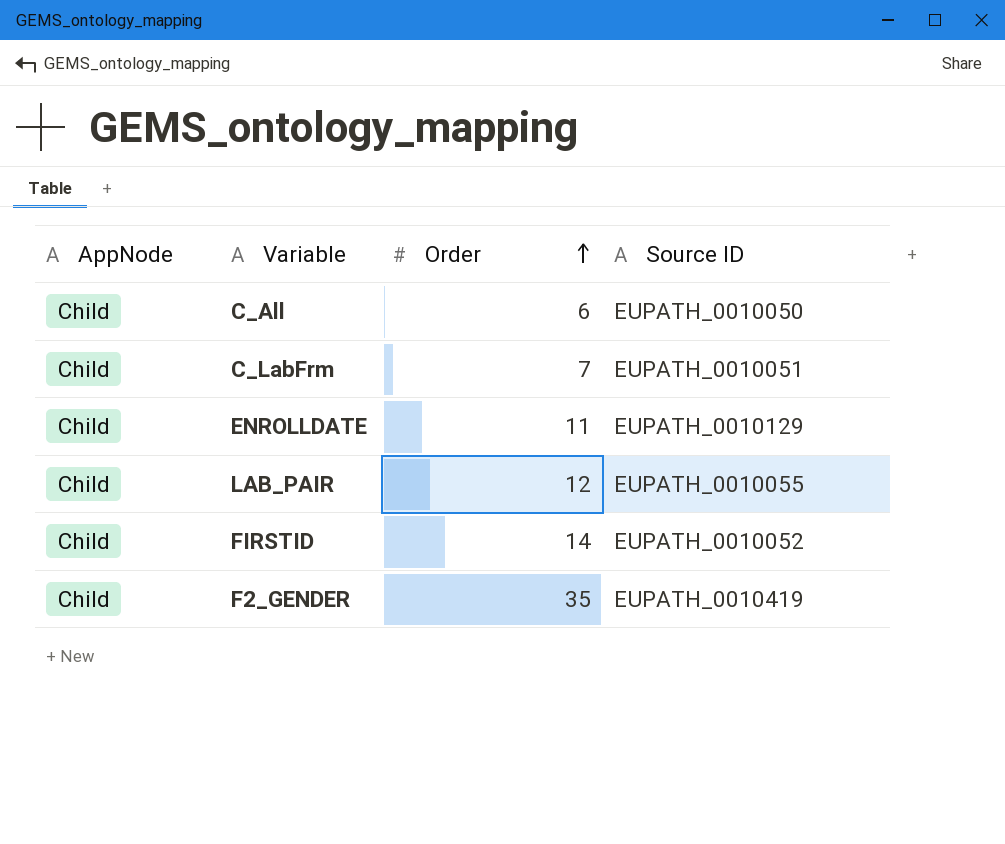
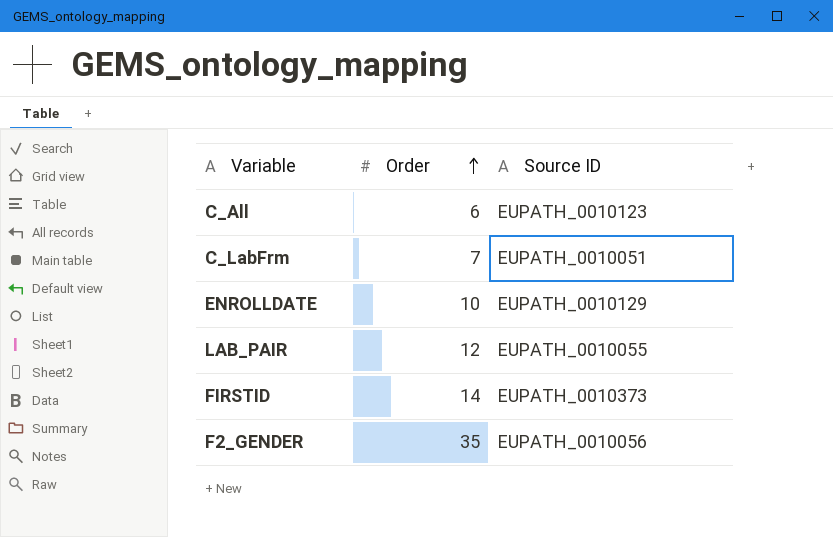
column AppNode | position: 1 -> none
C_All | Source ID: EUPATH_0010050 -> EUPATH_0010123
ENROLLDATE | Order: 11 -> 10
FIRSTID | Source ID: EUPATH_0010052 -> EUPATH_0010373
F2_GENDER | Source ID: EUPATH_0010419 -> EUPATH_0010056

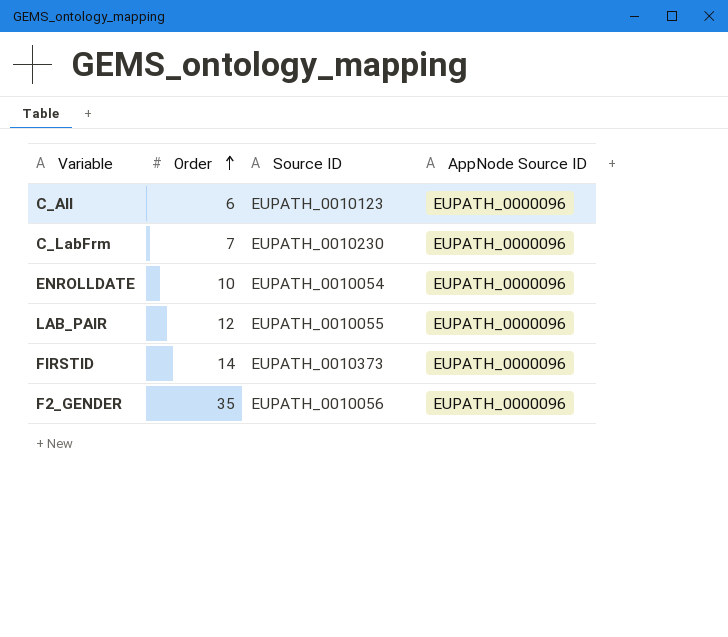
column AppNode Source ID | position: none -> 4
C_LabFrm | Source ID: EUPATH_0010051 -> EUPATH_0010230
ENROLLDATE | Source ID: EUPATH_0010129 -> EUPATH_0010054

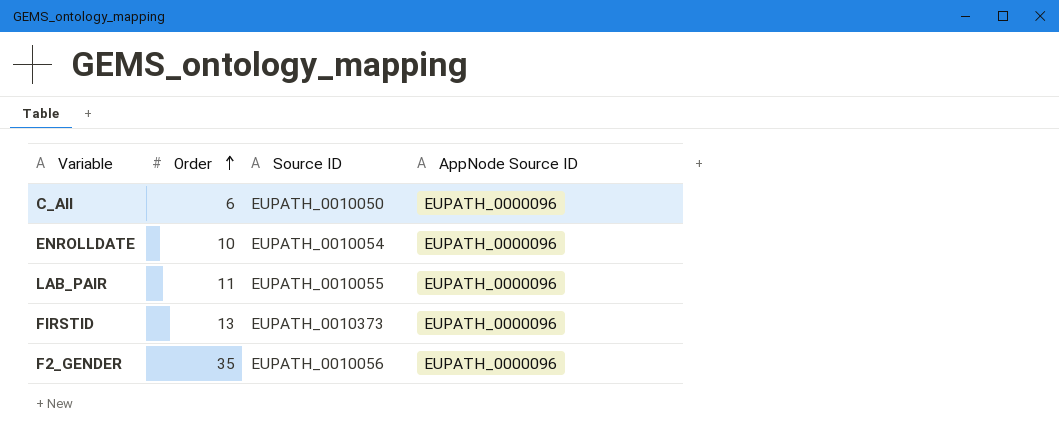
row C_LabFrm: 7 | EUPATH_0010230 | EUPATH_0000096 -> none
C_All | Source ID: EUPATH_0010123 -> EUPATH_0010050
LAB_PAIR | Order: 12 -> 11
FIRSTID | Order: 14 -> 13

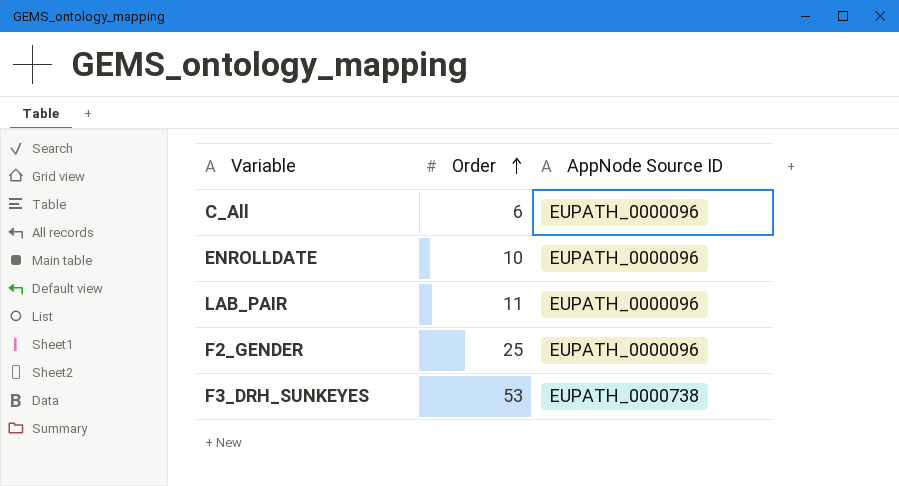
column Source ID | position: 3 -> none
row FIRSTID: 13 | EUPATH_0010373 | EUPATH_0000096 -> none
F2_GENDER | Order: 35 -> 25
row F3_DRH_SUNKEYES: none -> 53 | EUPATH_0000738

